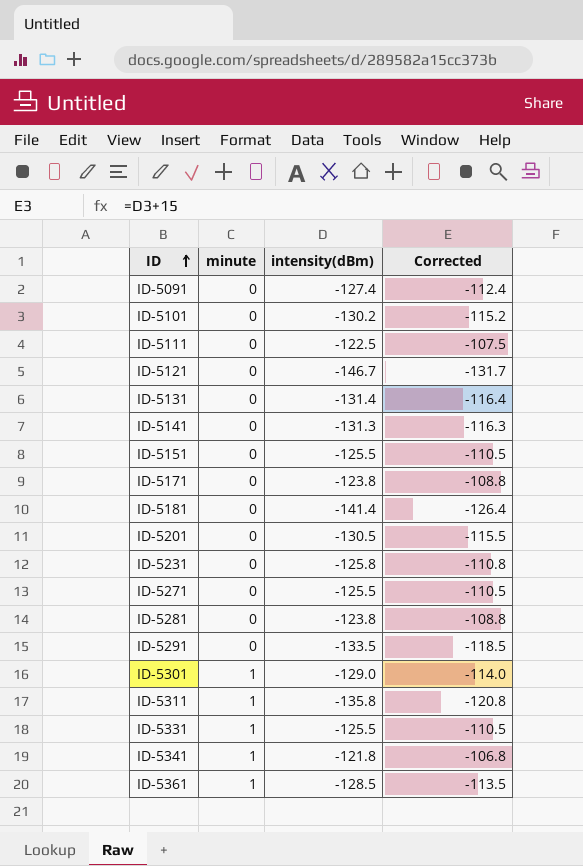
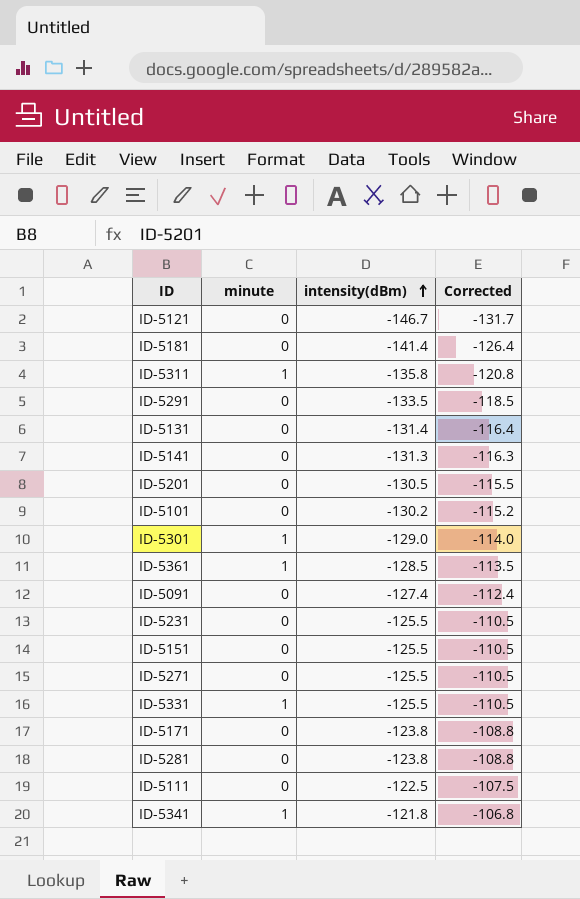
row order: ID ascending -> intensity(dBm) ascending
ID-5231 | intensity(dBm): -125.8 -> -125.5
ID-5231 | Corrected: -110.8 -> -110.5

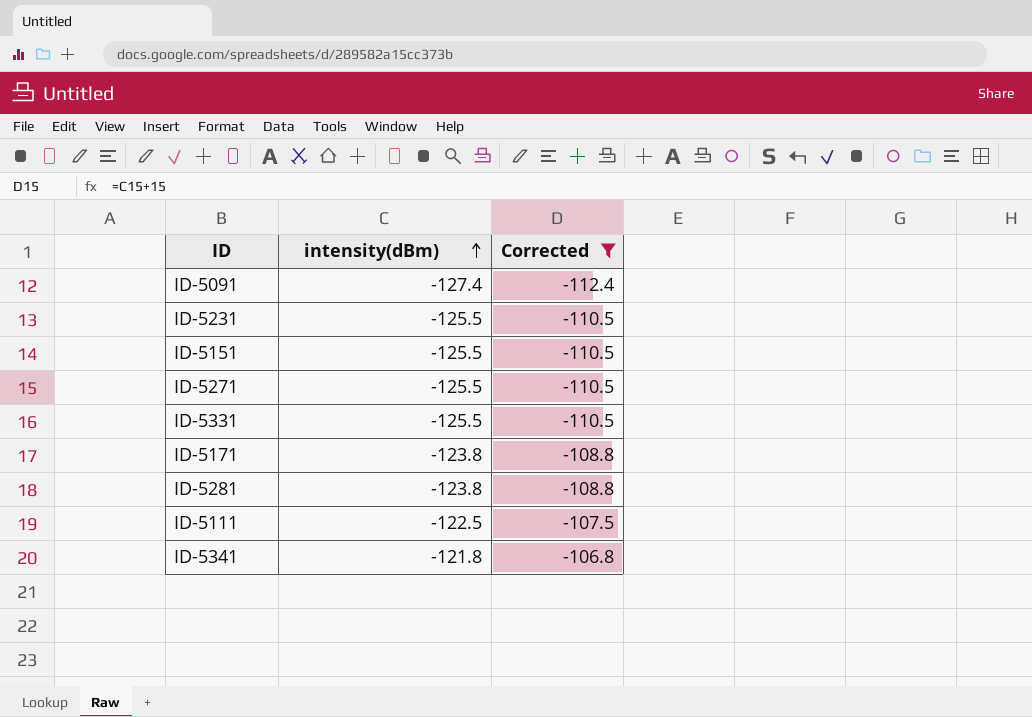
filter: none -> Corrected >= -112.4
column minute | position: 2 -> none

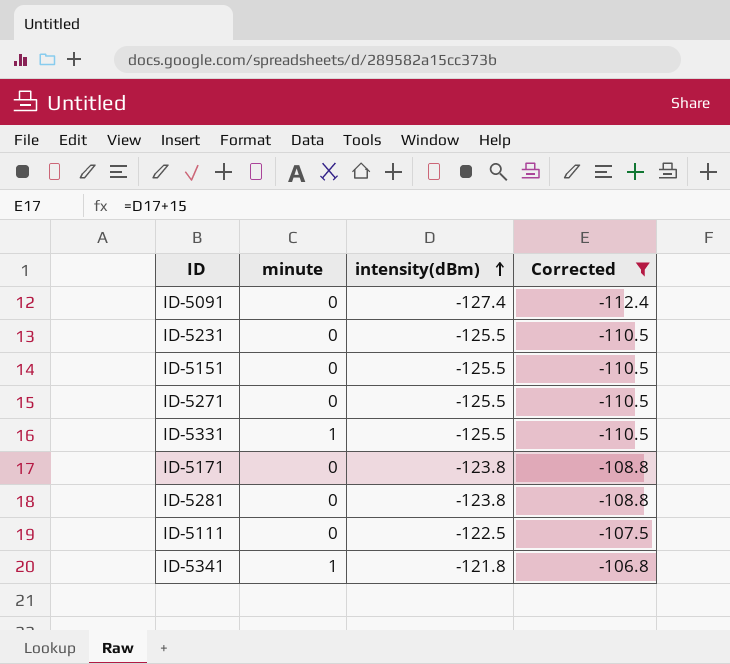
column minute | position: none -> 2

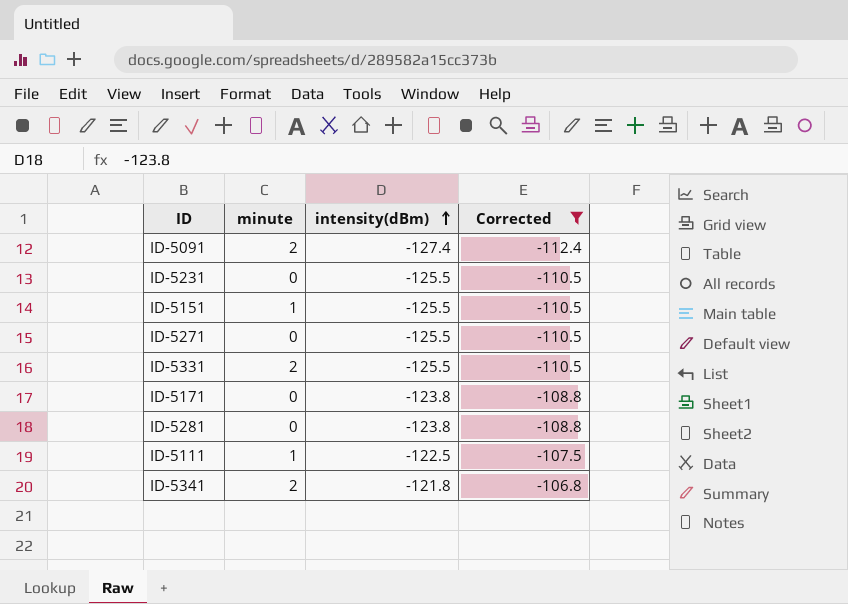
ID-5091 | minute: 0 -> 2
ID-5151 | minute: 0 -> 1
ID-5331 | minute: 1 -> 2
ID-5111 | minute: 0 -> 1
ID-5341 | minute: 1 -> 2

